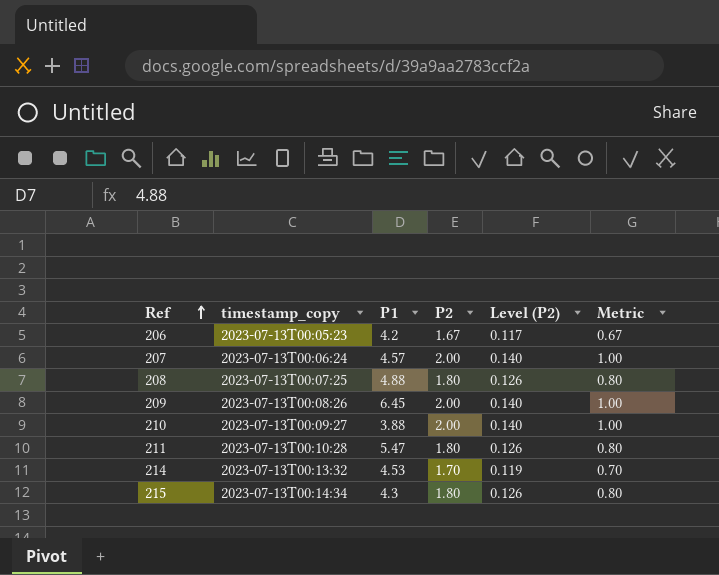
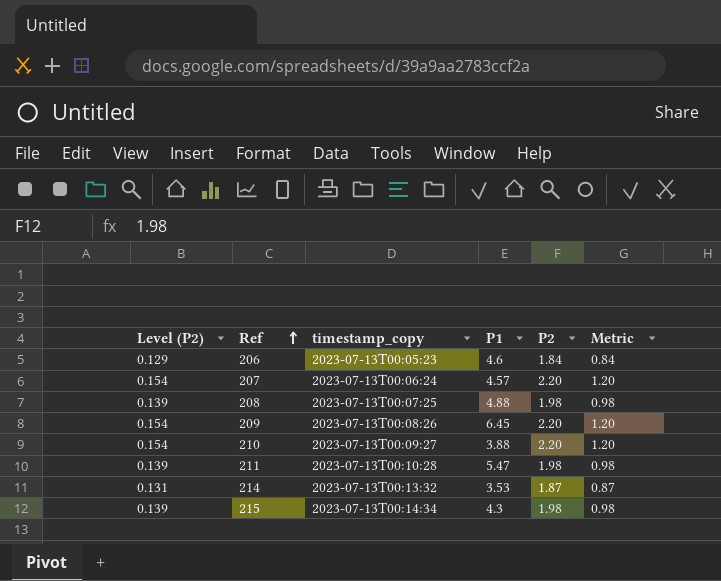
column Level (P2) | position: 5 -> 1
206 | Level (P2): 0.117 -> 0.129
206 | P1: 4.2 -> 4.6
206 | P2: 1.67 -> 1.84
206 | Metric: 0.67 -> 0.84
207 | Level (P2): 0.140 -> 0.154
207 | P2: 2.00 -> 2.20
207 | Metric: 1.00 -> 1.20
208 | Level (P2): 0.126 -> 0.139
208 | P2: 1.80 -> 1.98
208 | Metric: 0.80 -> 0.98
209 | Level (P2): 0.140 -> 0.154
209 | P2: 2.00 -> 2.20
209 | Metric: 1.00 -> 1.20
210 | Level (P2): 0.140 -> 0.154
210 | P2: 2.00 -> 2.20
210 | Metric: 1.00 -> 1.20
211 | Level (P2): 0.126 -> 0.139
211 | P2: 1.80 -> 1.98
211 | Metric: 0.80 -> 0.98
214 | Level (P2): 0.119 -> 0.131
214 | P1: 4.53 -> 3.53
214 | P2: 1.70 -> 1.87
214 | Metric: 0.70 -> 0.87
215 | Level (P2): 0.126 -> 0.139
215 | P2: 1.80 -> 1.98
215 | Metric: 0.80 -> 0.98

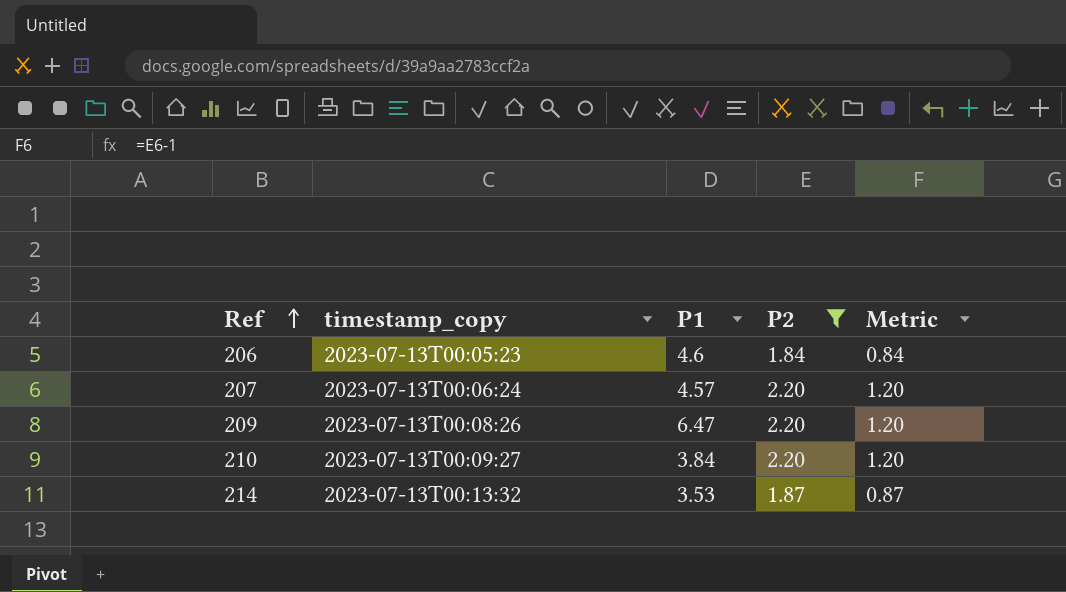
filter: none -> P2 != 1.98
column Level (P2) | formula: [P2] * 0.07 -> none
209 | P1: 6.45 -> 6.47
210 | P1: 3.88 -> 3.84

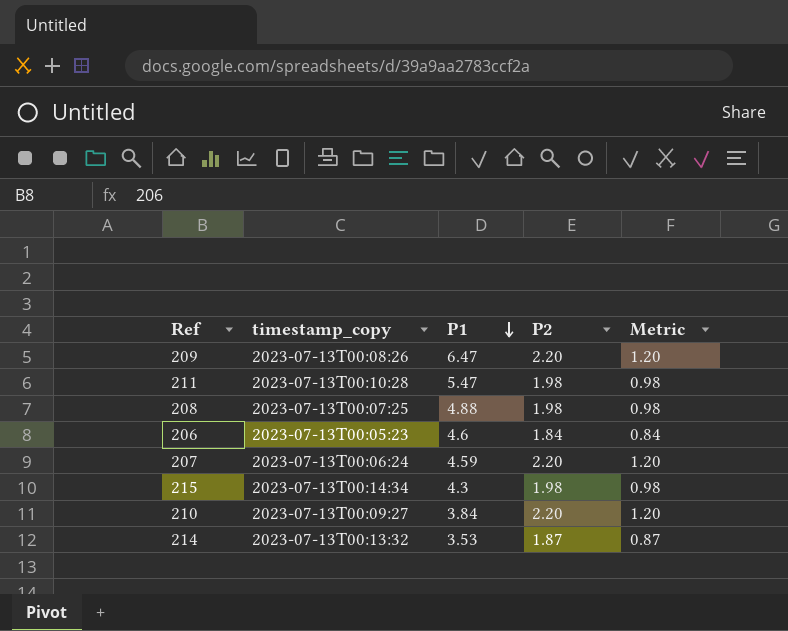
filter: P2 != 1.98 -> none
row order: Ref ascending -> P1 descending
207 | P1: 4.57 -> 4.59

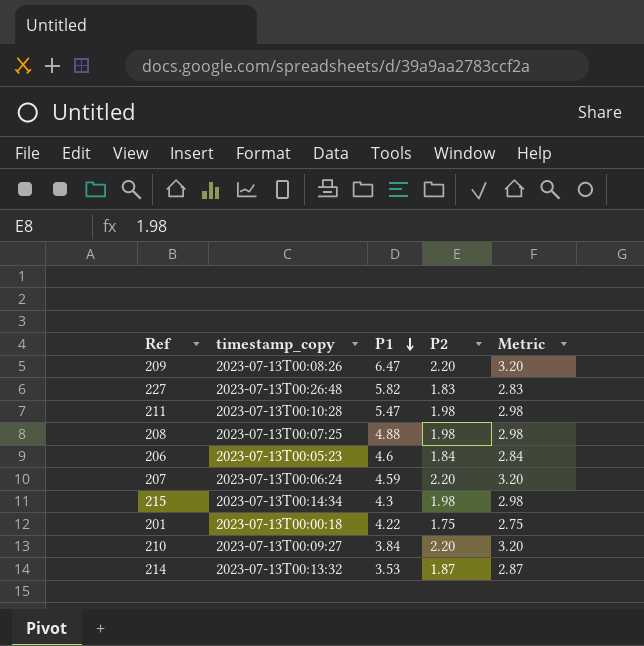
column Metric | formula: [P2] - 1 -> [P2] + 1
row 227: none -> 2023-07-13T00:26:48 | 5.82 | 1.83 | 2.83
row 201: none -> 2023-07-13T00:00:18 | 4.22 | 1.75 | 2.75

